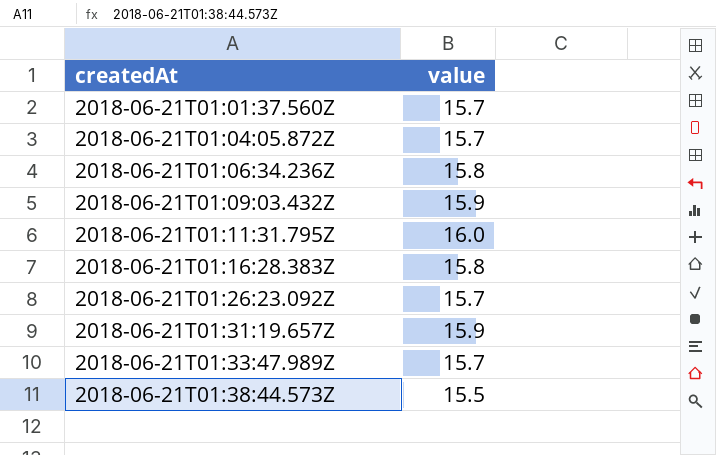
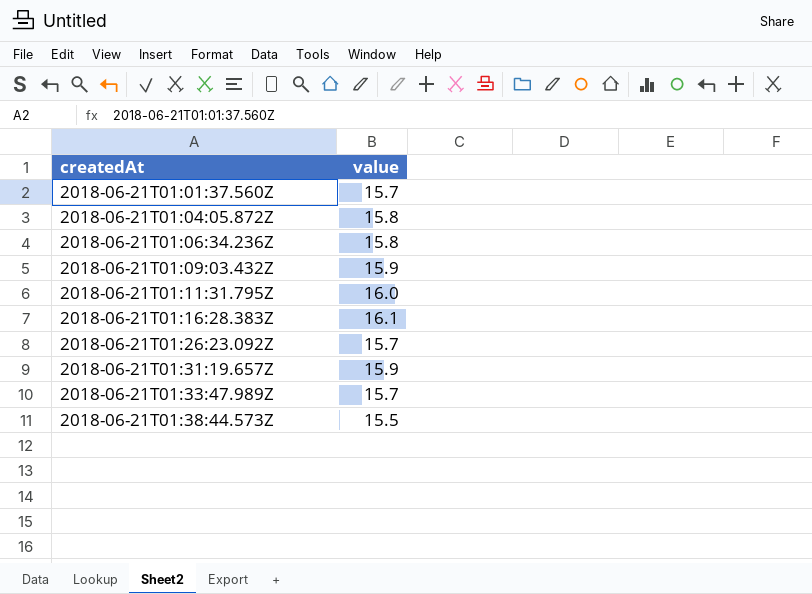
2018-06-21T01:04:05.872Z | value: 15.7 -> 15.8
2018-06-21T01:16:28.383Z | value: 15.8 -> 16.1

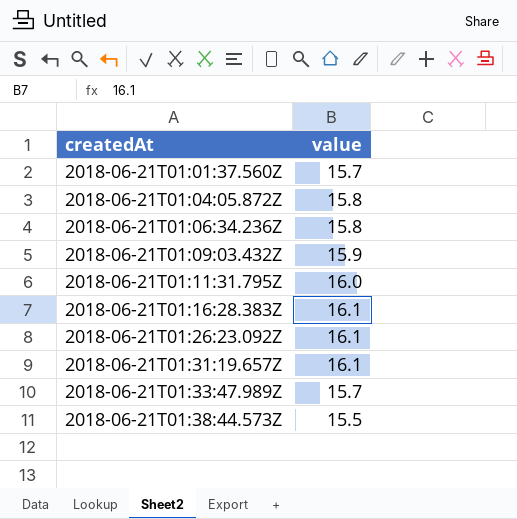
2018-06-21T01:26:23.092Z | value: 15.7 -> 16.1
2018-06-21T01:31:19.657Z | value: 15.9 -> 16.1

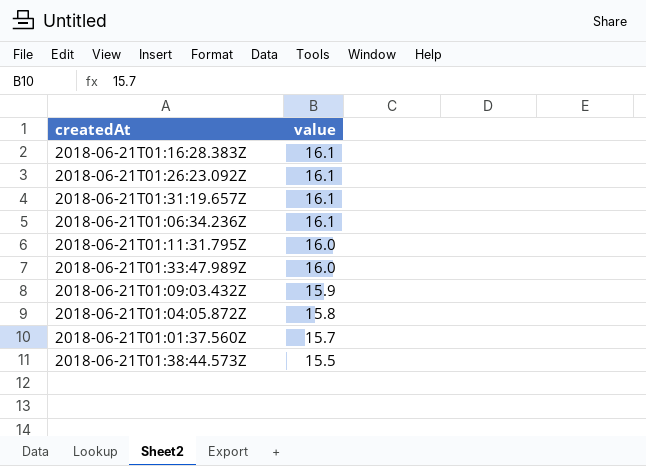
row order: createdAt ascending -> value descending
2018-06-21T01:06:34.236Z | value: 15.8 -> 16.1
2018-06-21T01:33:47.989Z | value: 15.7 -> 16.0

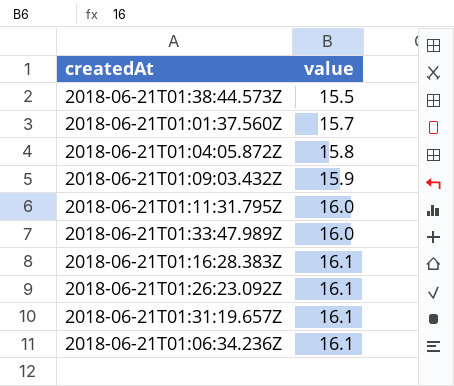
row order: value descending -> value ascending

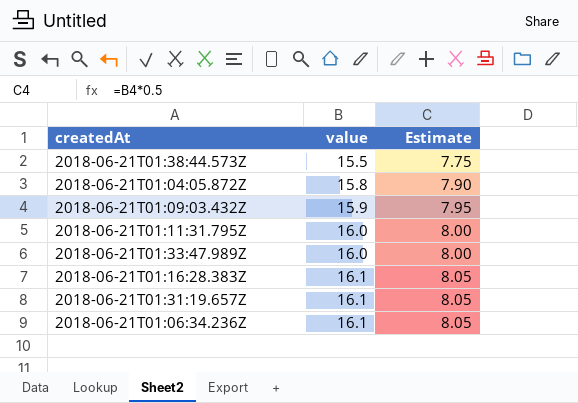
column Estimate | formula: none -> [value] * 0.5
row 2018-06-21T01:01:37.560Z: 15.7 -> none
row 2018-06-21T01:26:23.092Z: 16.1 -> none

